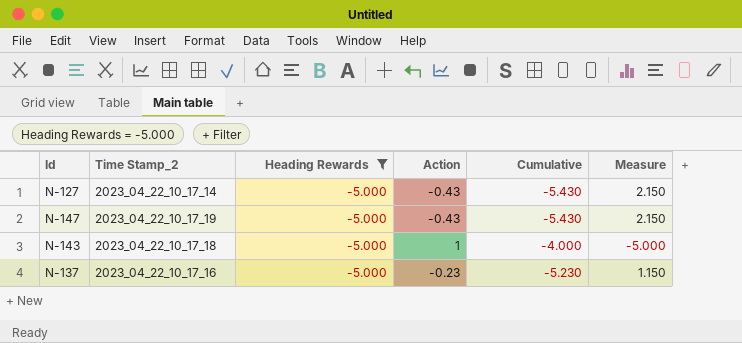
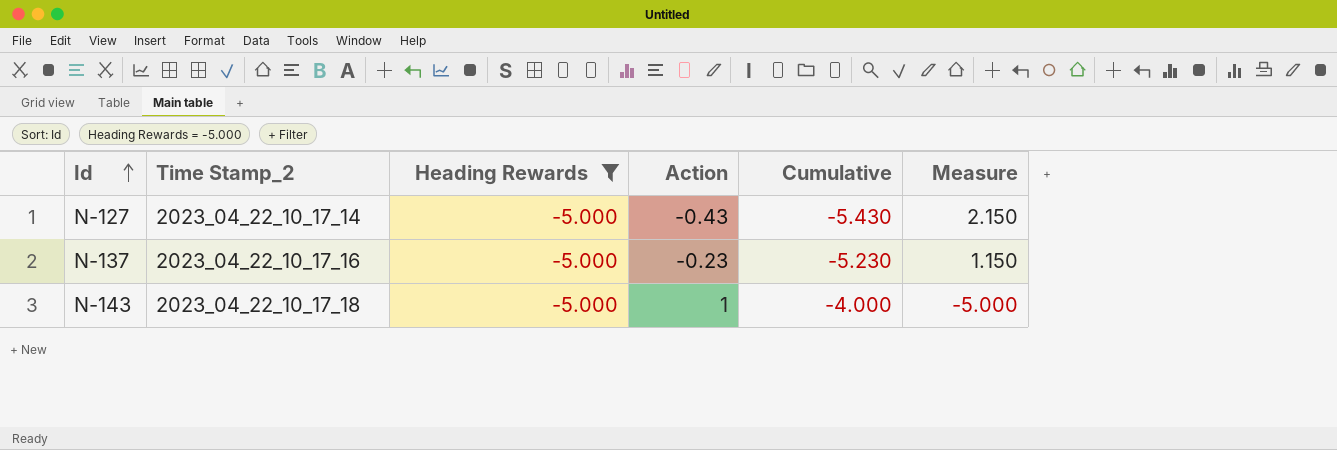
row order: none -> Id ascending
row N-147: 2023_04_22_10_17_19 | -5.000 | -0.43 | -5.430 | 2.150 -> none

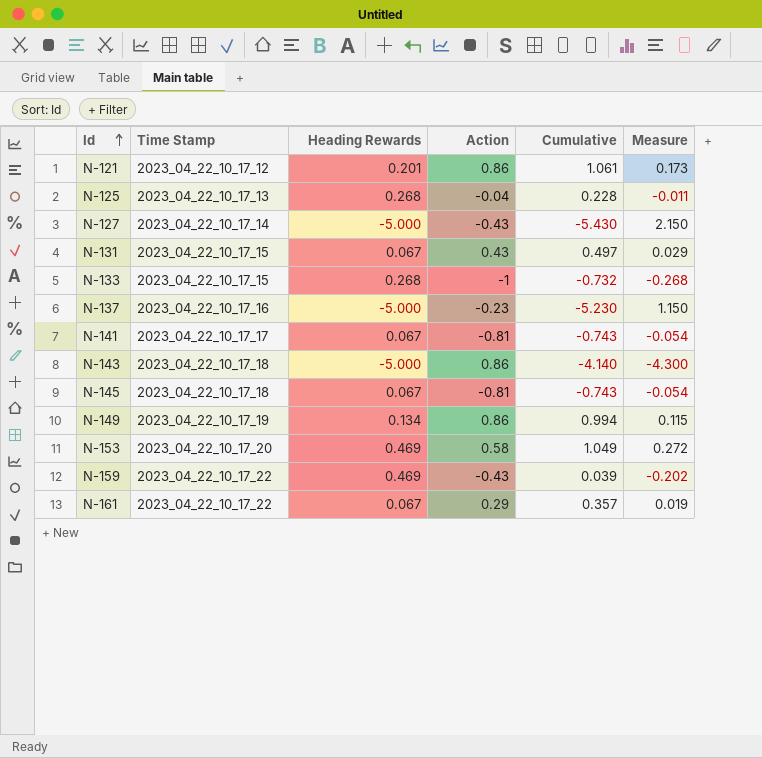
filter: Heading Rewards = -5.000 -> none
column name: Time Stamp_2 -> Time Stamp
N-143 | Action: 1 -> 0.86
N-143 | Cumulative: -4.000 -> -4.140
N-143 | Measure: -5.000 -> -4.300

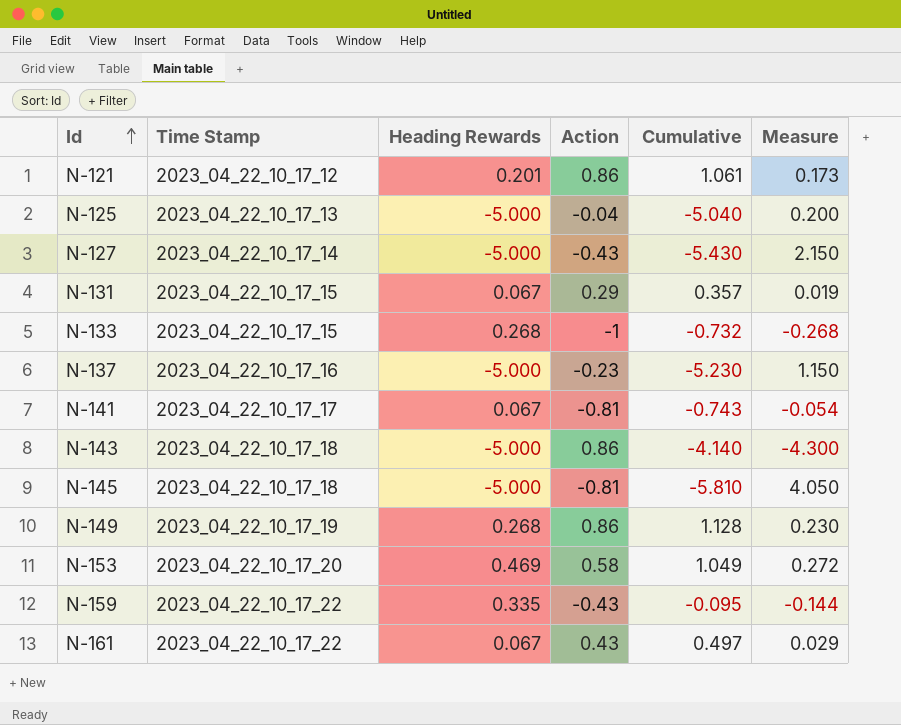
N-125 | Heading Rewards: 0.268 -> -5.000
N-125 | Cumulative: 0.228 -> -5.040
N-125 | Measure: -0.011 -> 0.200
N-131 | Action: 0.43 -> 0.29
N-131 | Cumulative: 0.497 -> 0.357
N-131 | Measure: 0.029 -> 0.019
N-145 | Heading Rewards: 0.067 -> -5.000
N-145 | Cumulative: -0.743 -> -5.810
N-145 | Measure: -0.054 -> 4.050
N-149 | Heading Rewards: 0.134 -> 0.268
N-149 | Cumulative: 0.994 -> 1.128
N-149 | Measure: 0.115 -> 0.230
N-159 | Heading Rewards: 0.469 -> 0.335
N-159 | Cumulative: 0.039 -> -0.095
N-159 | Measure: -0.202 -> -0.144
N-161 | Action: 0.29 -> 0.43
N-161 | Cumulative: 0.357 -> 0.497
N-161 | Measure: 0.019 -> 0.029

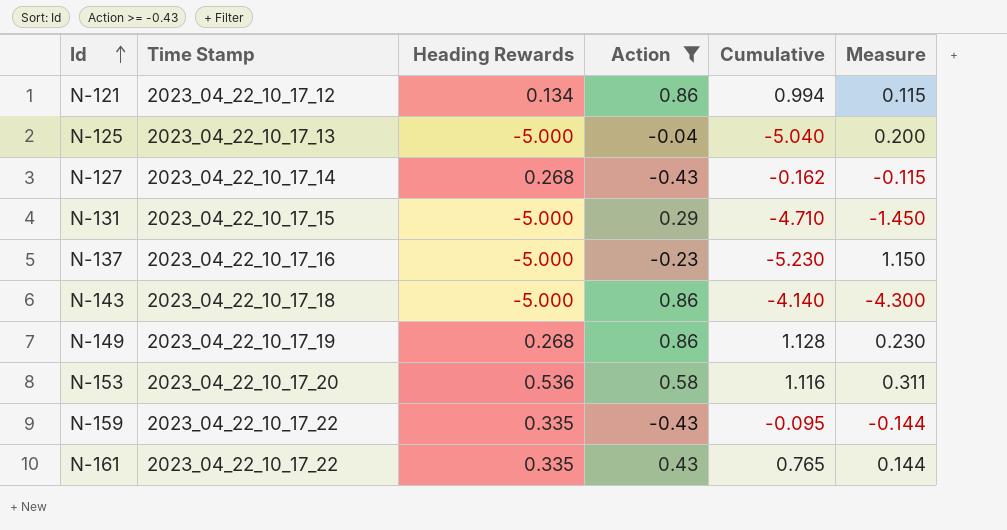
filter: none -> Action >= -0.43
N-121 | Heading Rewards: 0.201 -> 0.134
N-121 | Cumulative: 1.061 -> 0.994
N-121 | Measure: 0.173 -> 0.115
N-127 | Heading Rewards: -5.000 -> 0.268
N-127 | Cumulative: -5.430 -> -0.162
N-127 | Measure: 2.150 -> -0.115
N-131 | Heading Rewards: 0.067 -> -5.000
N-131 | Cumulative: 0.357 -> -4.710
N-131 | Measure: 0.019 -> -1.450
N-153 | Heading Rewards: 0.469 -> 0.536
N-153 | Cumulative: 1.049 -> 1.116
N-153 | Measure: 0.272 -> 0.311
N-161 | Heading Rewards: 0.067 -> 0.335
N-161 | Cumulative: 0.497 -> 0.765
N-161 | Measure: 0.029 -> 0.144

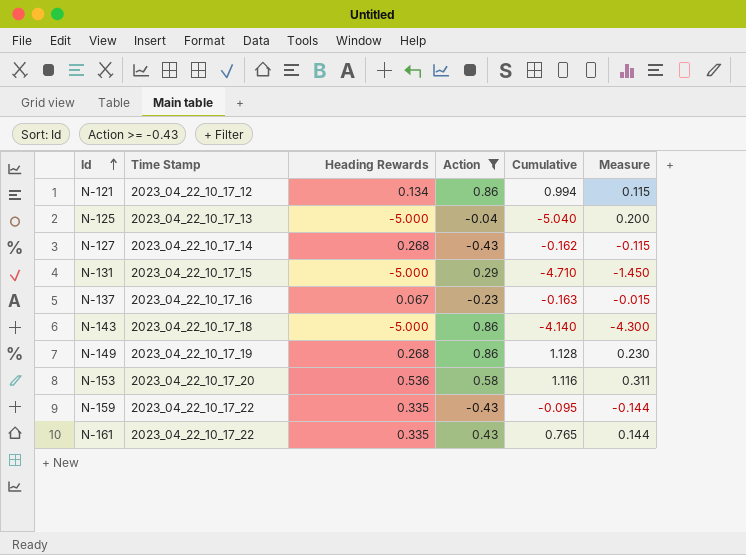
N-137 | Heading Rewards: -5.000 -> 0.067
N-137 | Cumulative: -5.230 -> -0.163
N-137 | Measure: 1.150 -> -0.015

